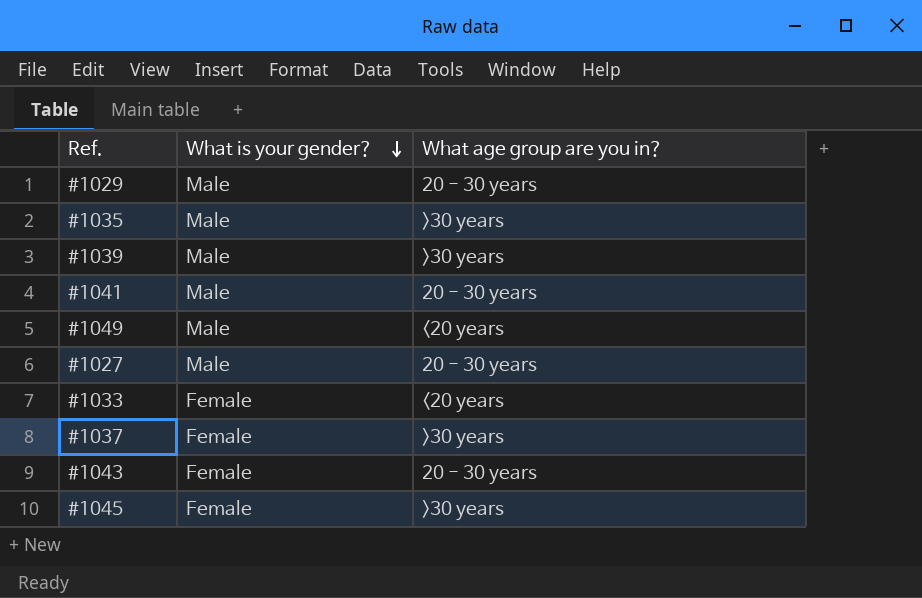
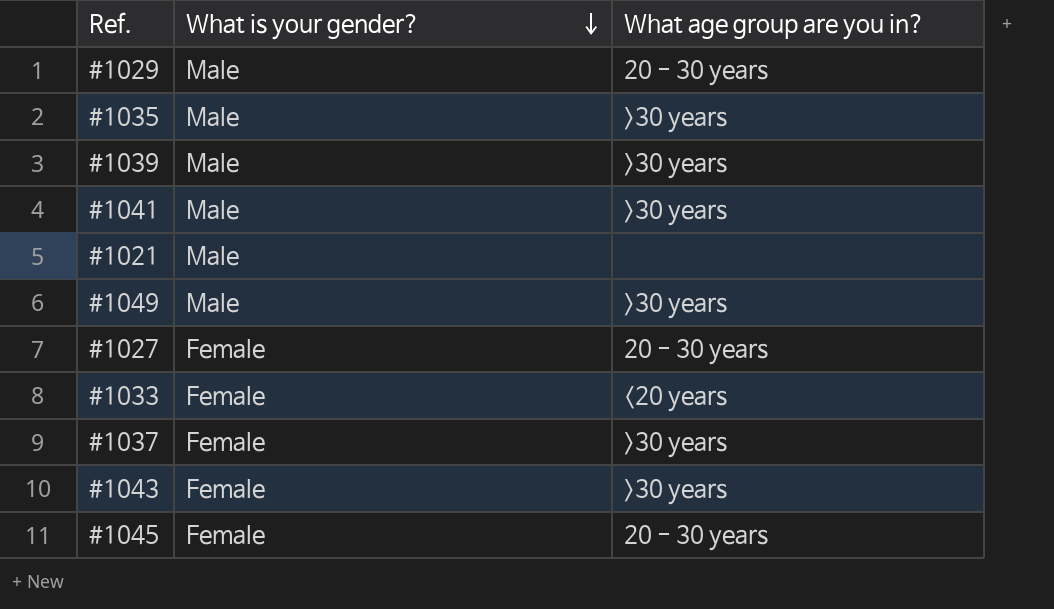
#1041 | What age group are you in?: 20 - 30 years -> >30 years
row #1021: none -> Male | none
#1049 | What age group are you in?: <20 years -> >30 years
#1027 | What is your gender?: Male -> Female
#1043 | What age group are you in?: 20 - 30 years -> >30 years
#1045 | What age group are you in?: >30 years -> 20 - 30 years

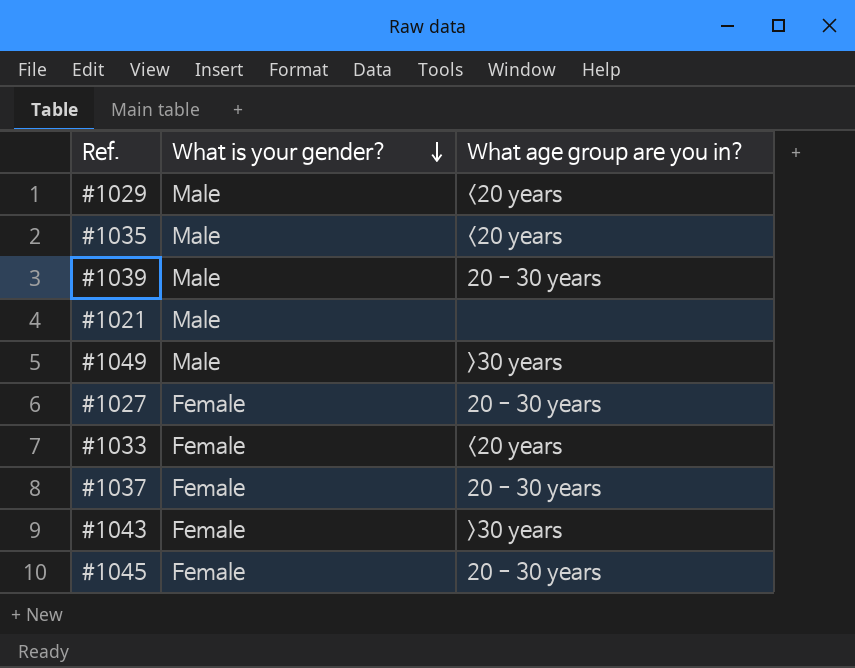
row #1041: Male | >30 years -> none
#1029 | What age group are you in?: 20 - 30 years -> <20 years
#1035 | What age group are you in?: >30 years -> <20 years
#1039 | What age group are you in?: >30 years -> 20 - 30 years
#1037 | What age group are you in?: >30 years -> 20 - 30 years

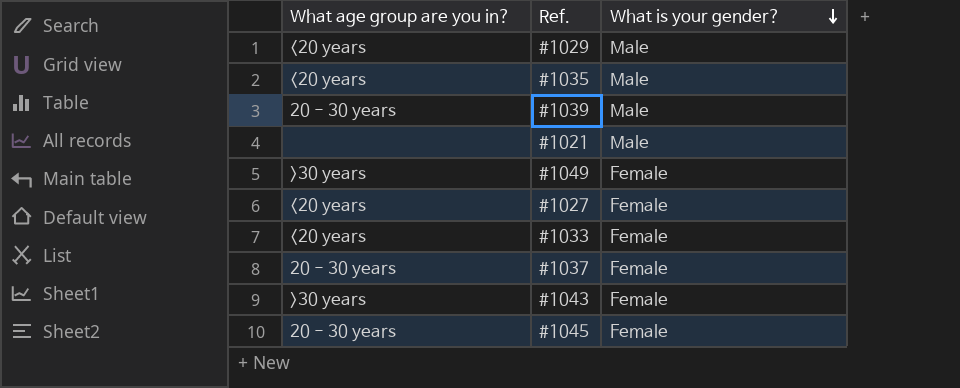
column What age group are you in? | position: 3 -> 1
#1049 | What is your gender?: Male -> Female
#1027 | What age group are you in?: 20 - 30 years -> <20 years

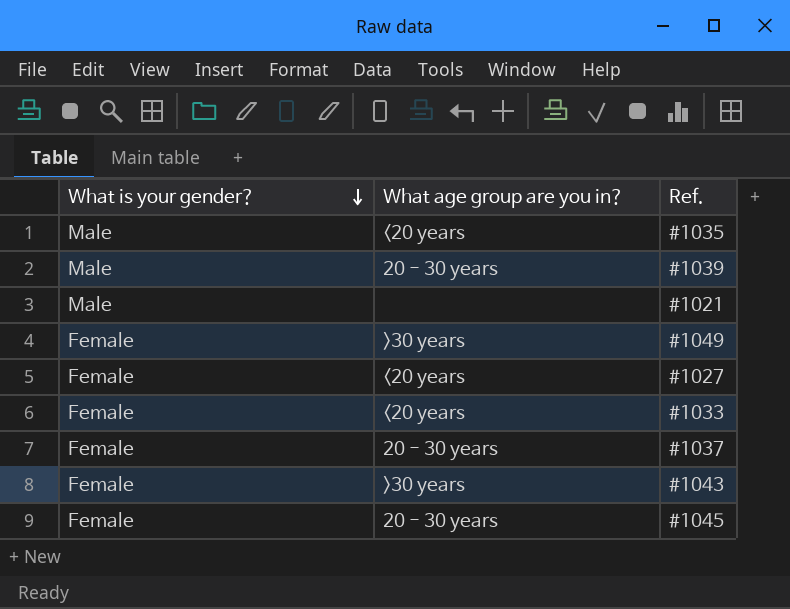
column What is your gender? | position: 3 -> 1
row #1029: <20 years | Male -> none

